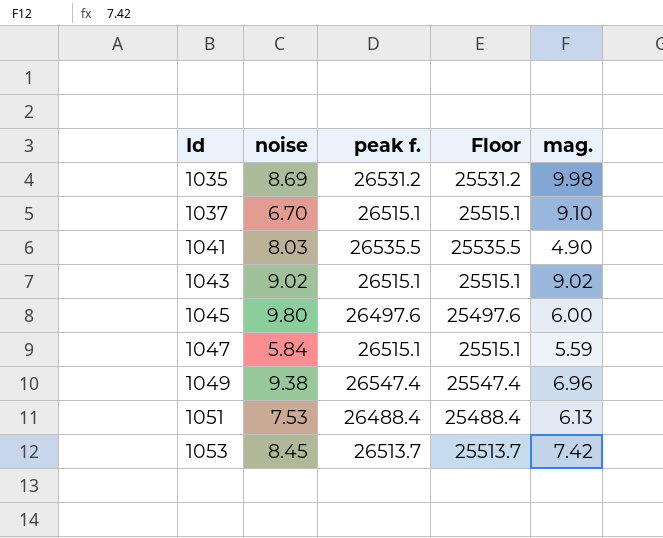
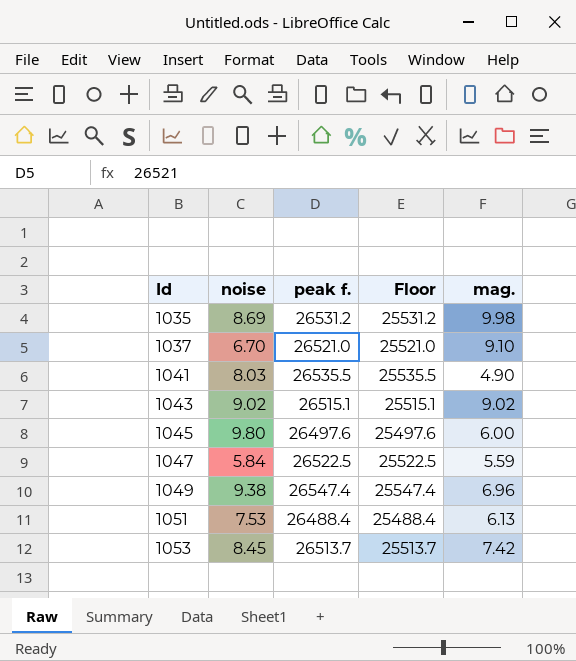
1037 | peak f.: 26515.1 -> 26521.0
1037 | Floor: 25515.1 -> 25521.0
1047 | peak f.: 26515.1 -> 26522.5
1047 | Floor: 25515.1 -> 25522.5

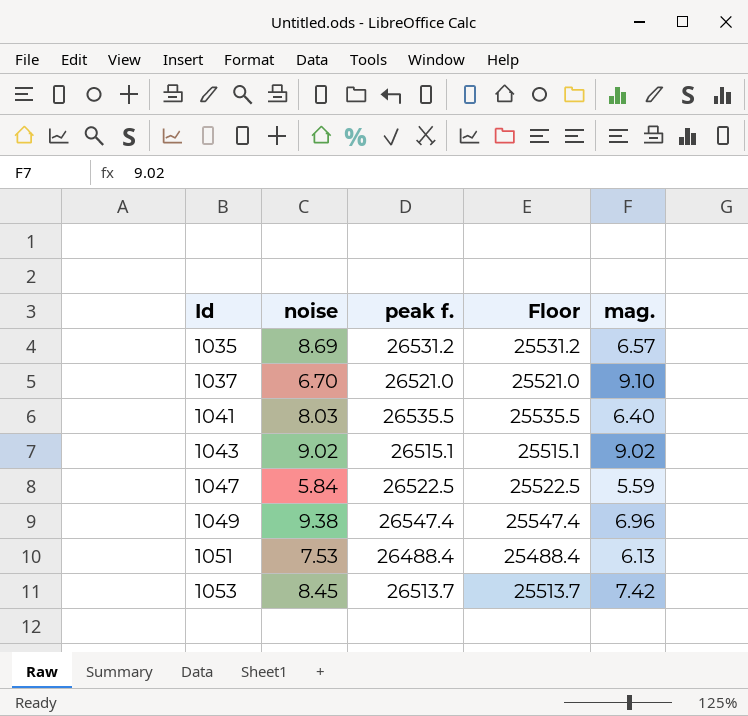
row 1045: 9.80 | 26497.6 | 25497.6 | 6.00 -> none
1035 | mag.: 9.98 -> 6.57
1041 | mag.: 4.90 -> 6.40

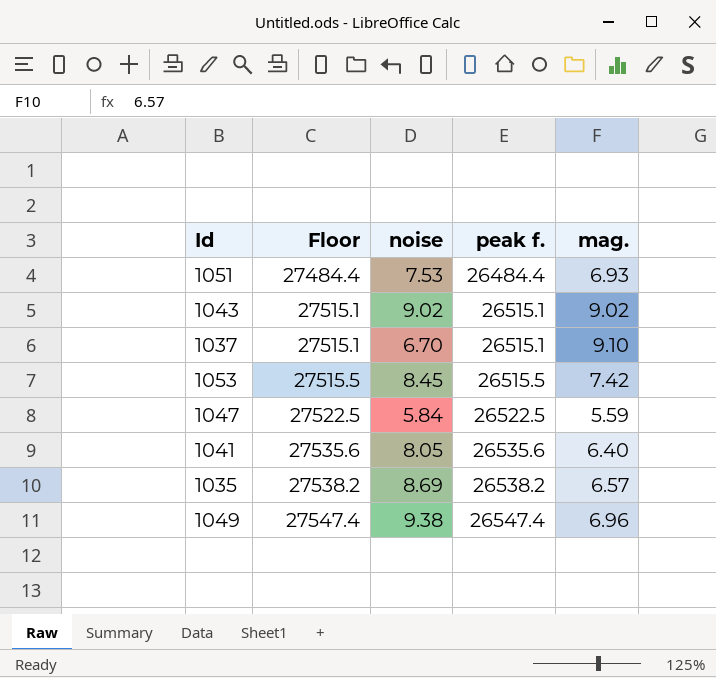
row order: Id ascending -> Floor ascending
column Floor | formula: [peak f.] - 1000 -> [peak f.] + 1000
column Floor | position: 4 -> 2
1051 | peak f.: 26488.4 -> 26484.4
1051 | mag.: 6.13 -> 6.93
1037 | peak f.: 26521.0 -> 26515.1
1053 | peak f.: 26513.7 -> 26515.5
1041 | noise: 8.03 -> 8.05
1041 | peak f.: 26535.5 -> 26535.6
1035 | peak f.: 26531.2 -> 26538.2

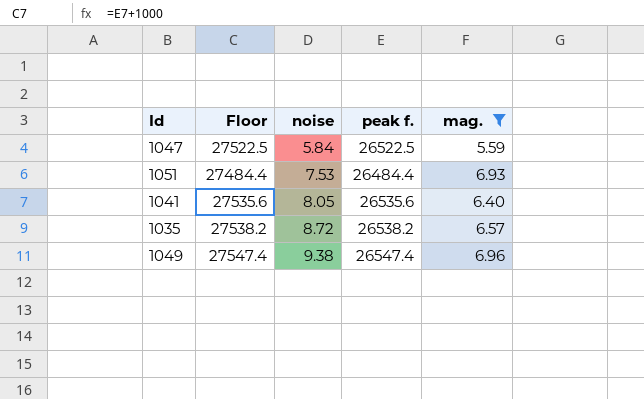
filter: none -> mag. <= 6.96
row order: Floor ascending -> noise ascending
1035 | noise: 8.69 -> 8.72

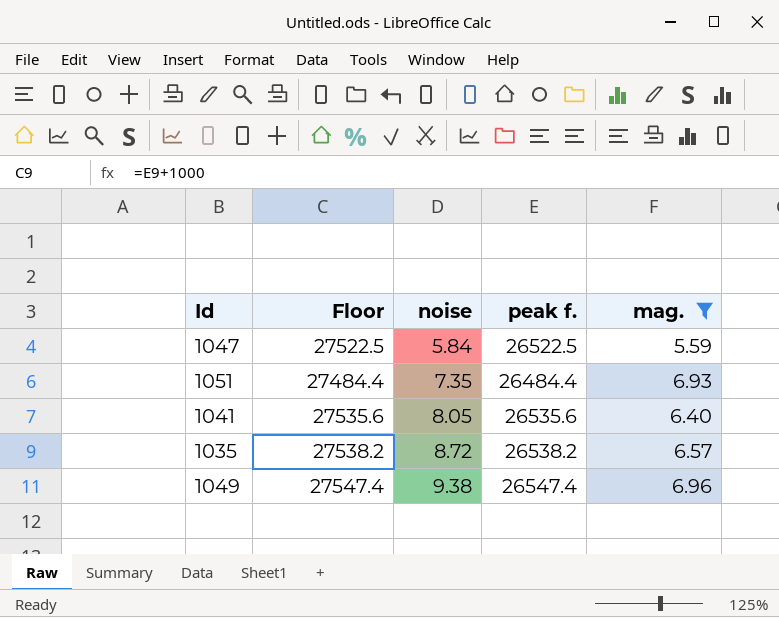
1051 | noise: 7.53 -> 7.35

